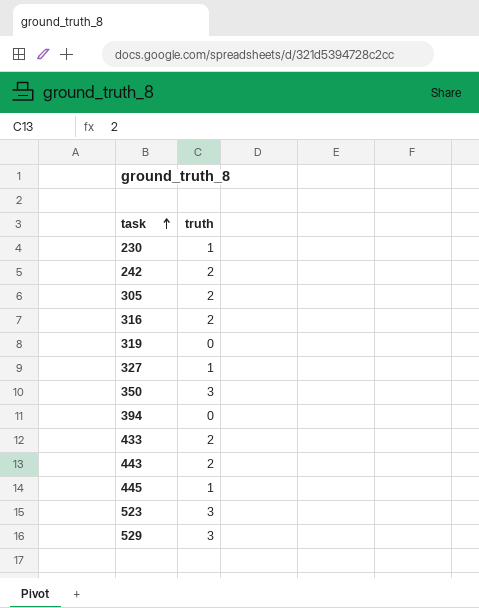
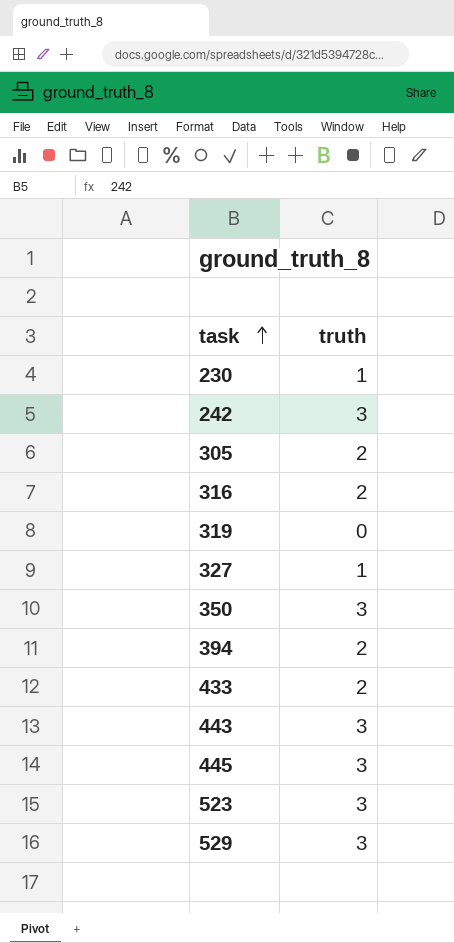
242 | truth: 2 -> 3
394 | truth: 0 -> 2
443 | truth: 2 -> 3
445 | truth: 1 -> 3

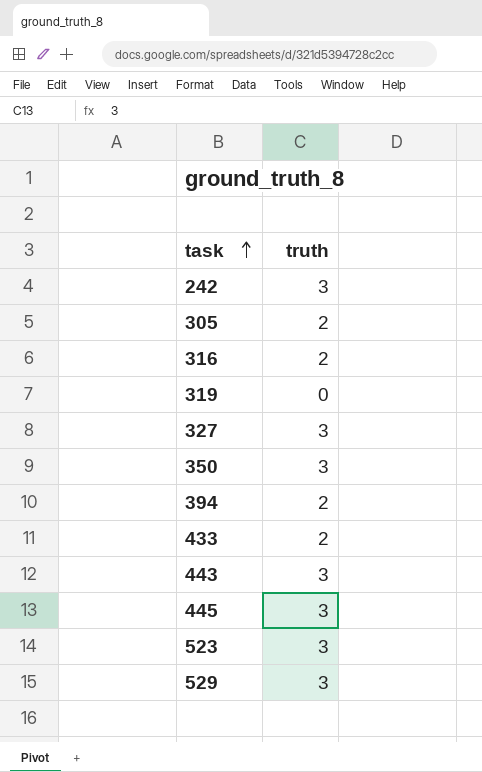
row 230: 1 -> none
327 | truth: 1 -> 3

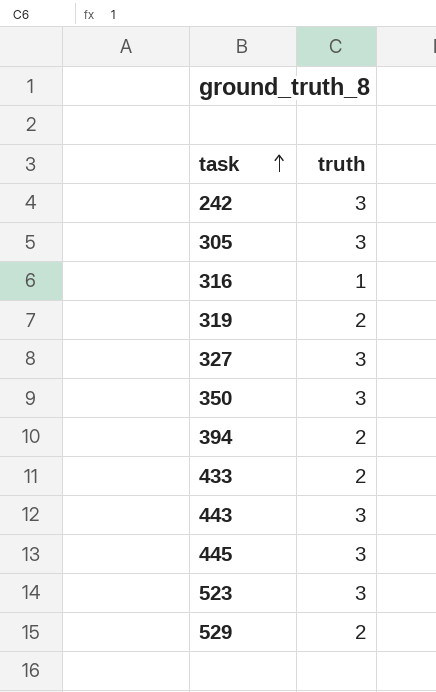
305 | truth: 2 -> 3
316 | truth: 2 -> 1
319 | truth: 0 -> 2
529 | truth: 3 -> 2

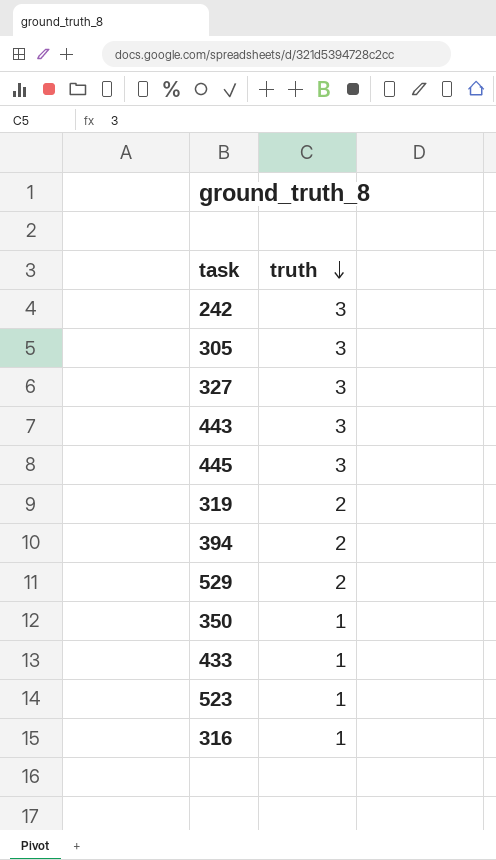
row order: task ascending -> truth descending
350 | truth: 3 -> 1
433 | truth: 2 -> 1
523 | truth: 3 -> 1

